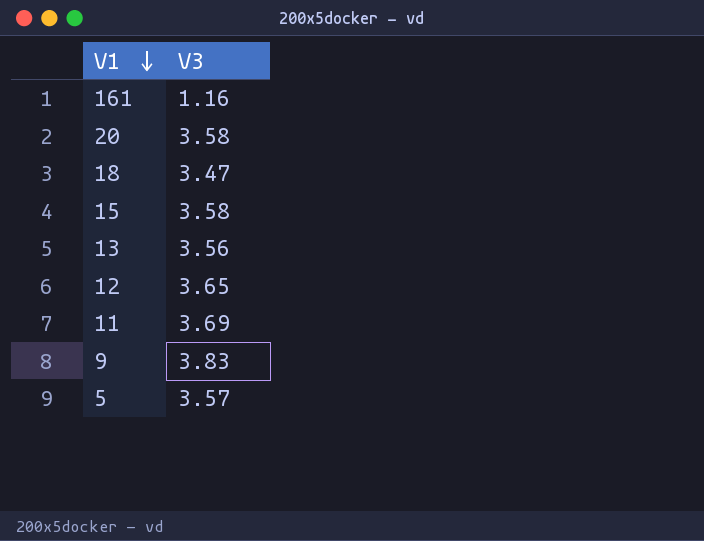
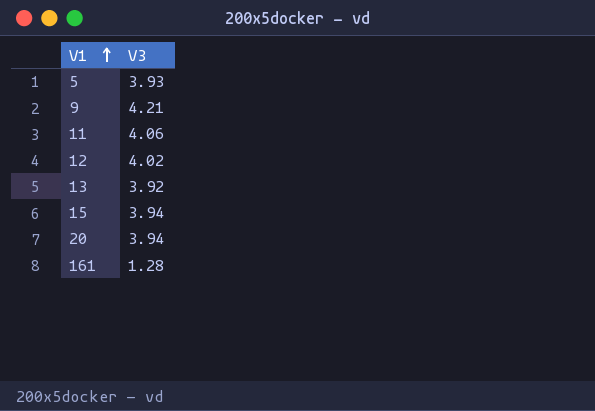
row order: V1 descending -> V1 ascending
row 18: 3.47 -> none
5 | V3: 3.57 -> 3.93
9 | V3: 3.83 -> 4.21
11 | V3: 3.69 -> 4.06
12 | V3: 3.65 -> 4.02
13 | V3: 3.56 -> 3.92
15 | V3: 3.58 -> 3.94
20 | V3: 3.58 -> 3.94
161 | V3: 1.16 -> 1.28

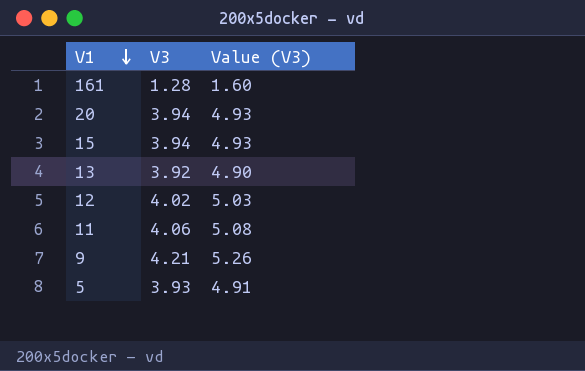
row order: V1 ascending -> V1 descending
column Value (V3) | formula: none -> [V3] * 1.25

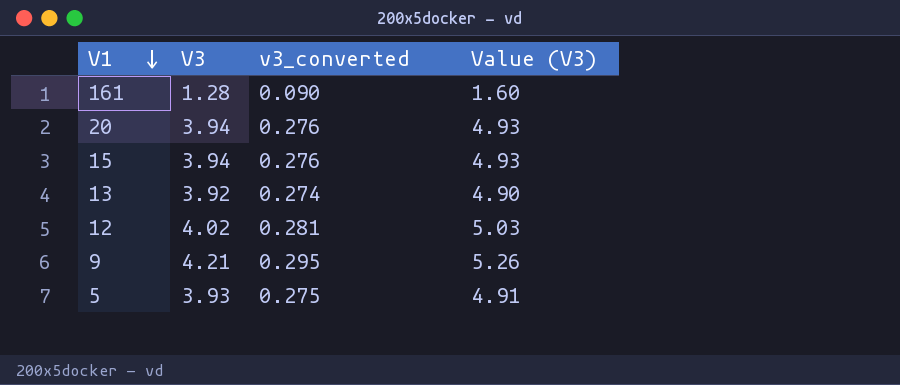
column v3_converted | formula: none -> [V3] * 0.07
row 11: 4.06 | 5.08 -> none

